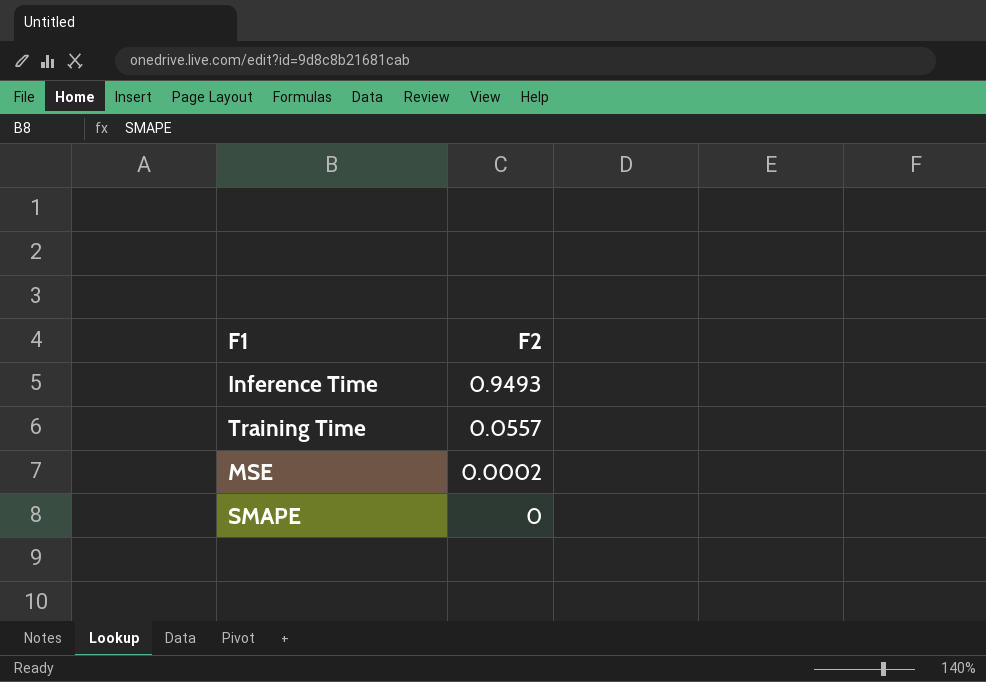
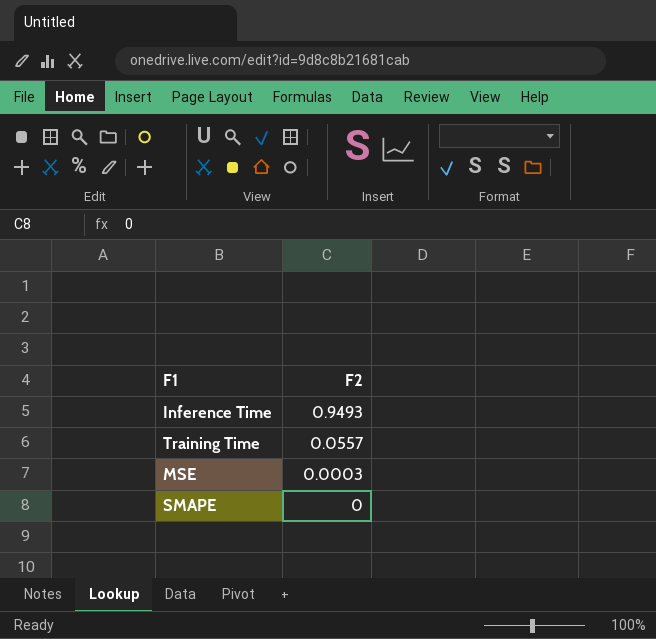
MSE | F2: 0.0002 -> 0.0003

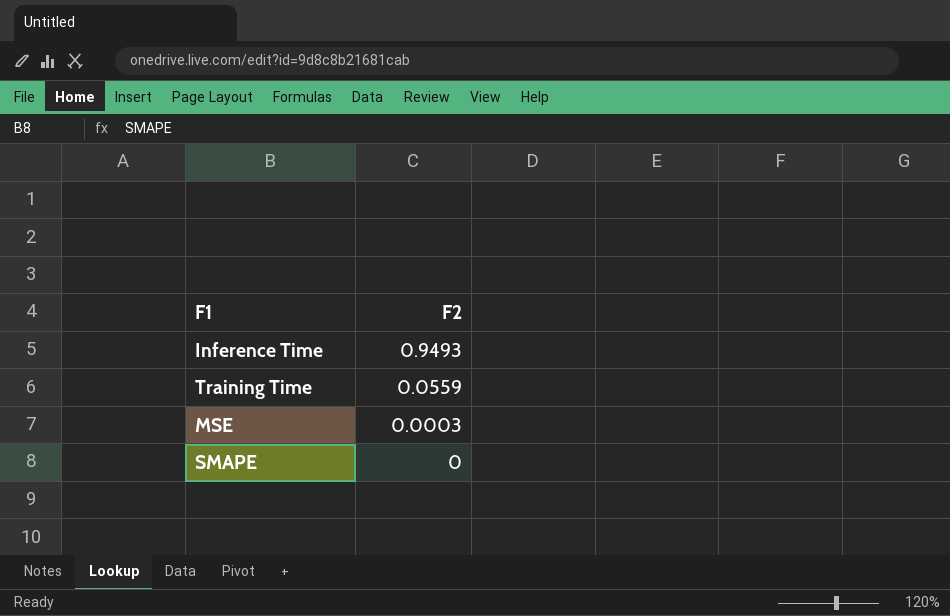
Training Time | F2: 0.0557 -> 0.0559

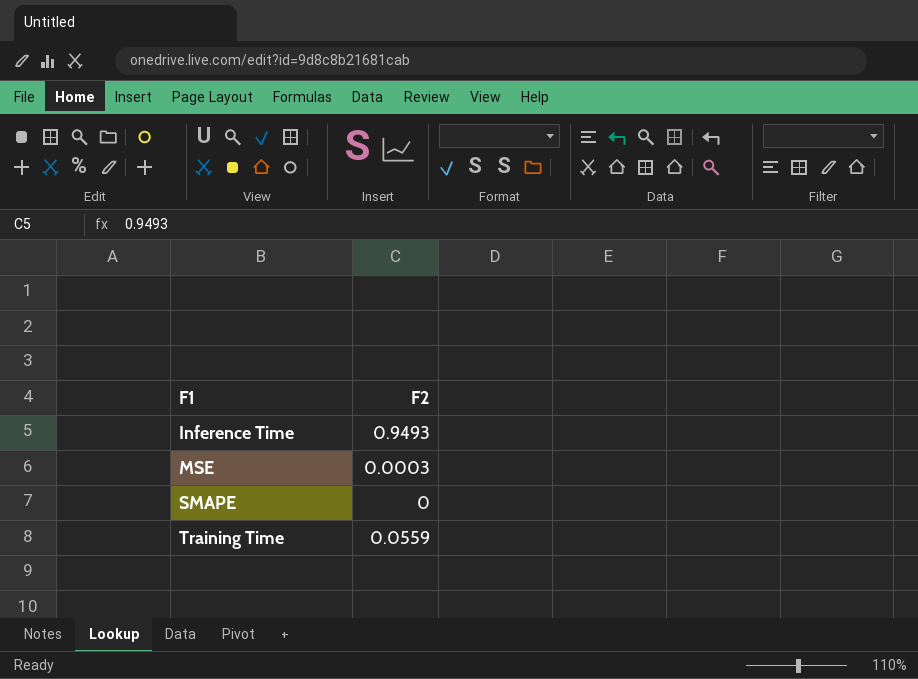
row order: F2 descending -> F1 ascending

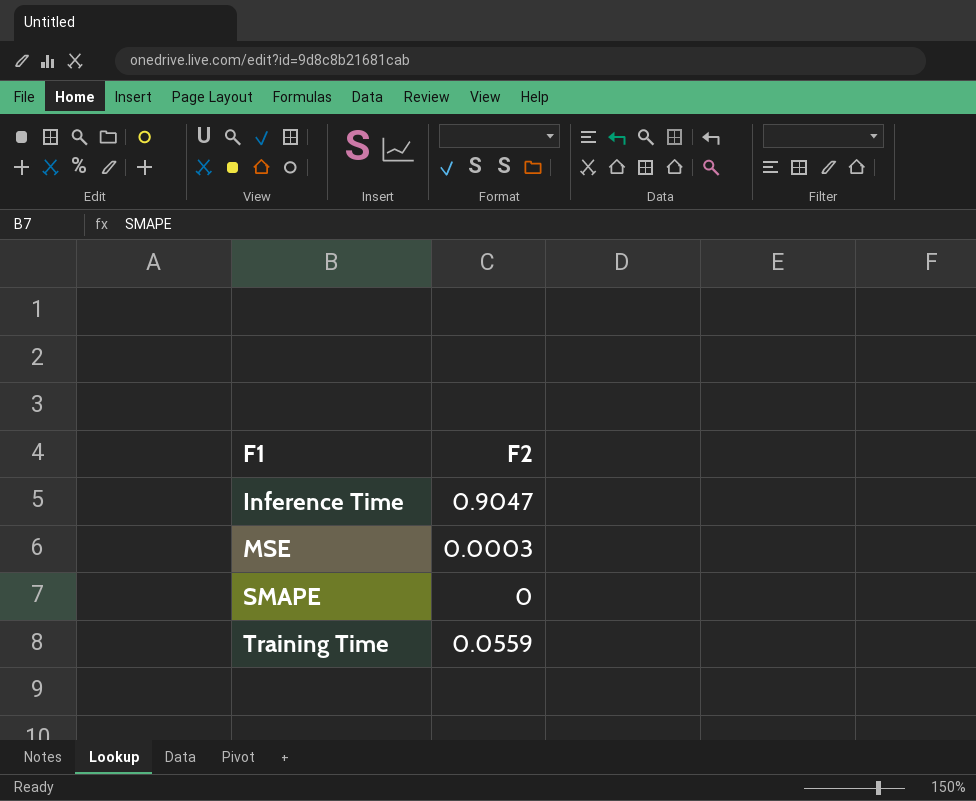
Inference Time | F2: 0.9493 -> 0.9047

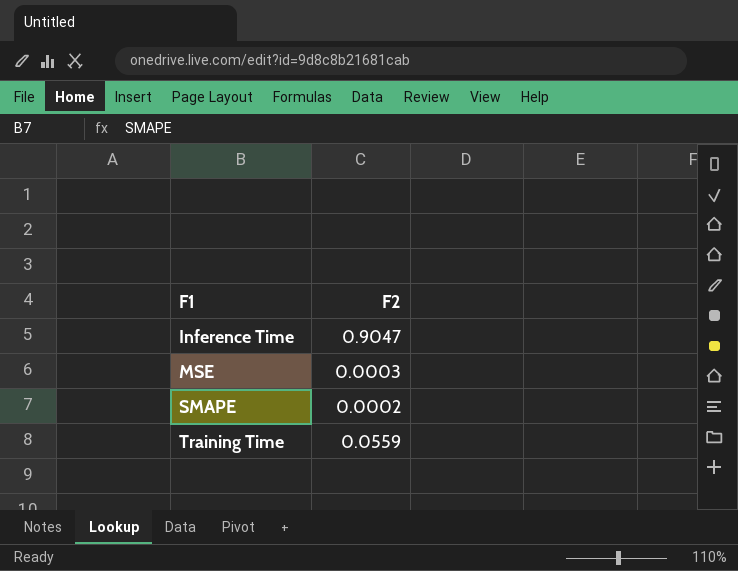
SMAPE | F2: 0 -> 0.0002

